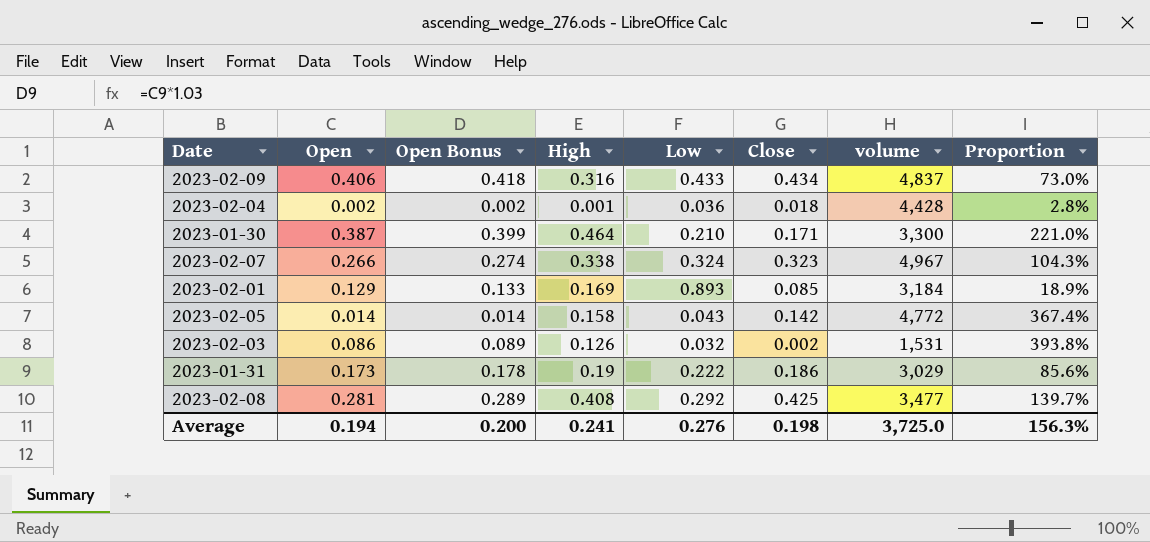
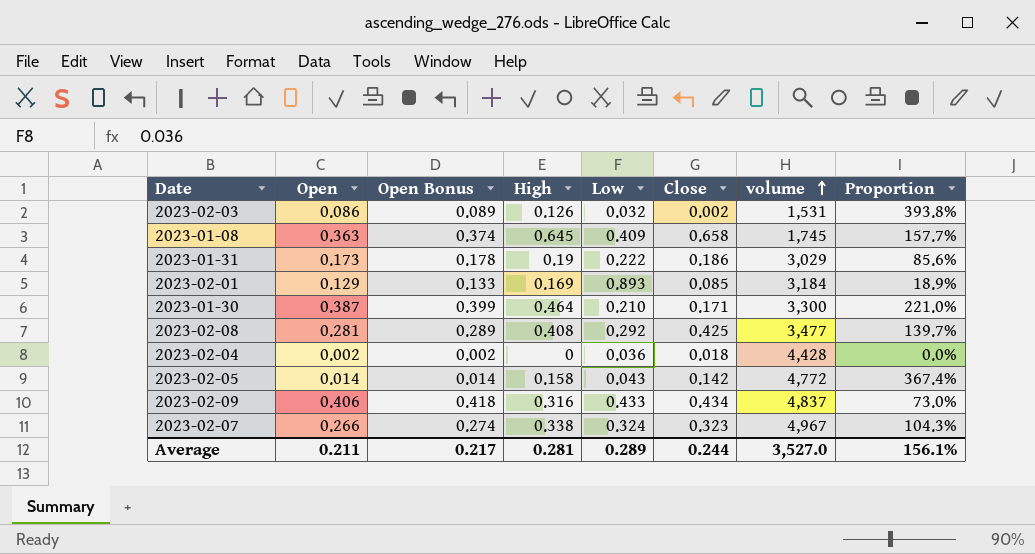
row order: none -> volume ascending
row 2023-01-08: none -> 0.363 | 0.374 | 0.645 | 0.409 | 0.658 | 1,745 | 157.7%
2023-02-04 | High: 0.001 -> 0
2023-02-04 | Proportion: 2.8% -> 0.0%
Average | Open: 0.194 -> 0.211
Average | Open Bonus: 0.200 -> 0.217
Average | High: 0.241 -> 0.281
Average | Low: 0.276 -> 0.289
Average | Close: 0.198 -> 0.244
Average | volume: 3,725.0 -> 3,527.0
Average | Proportion: 156.3% -> 156.1%

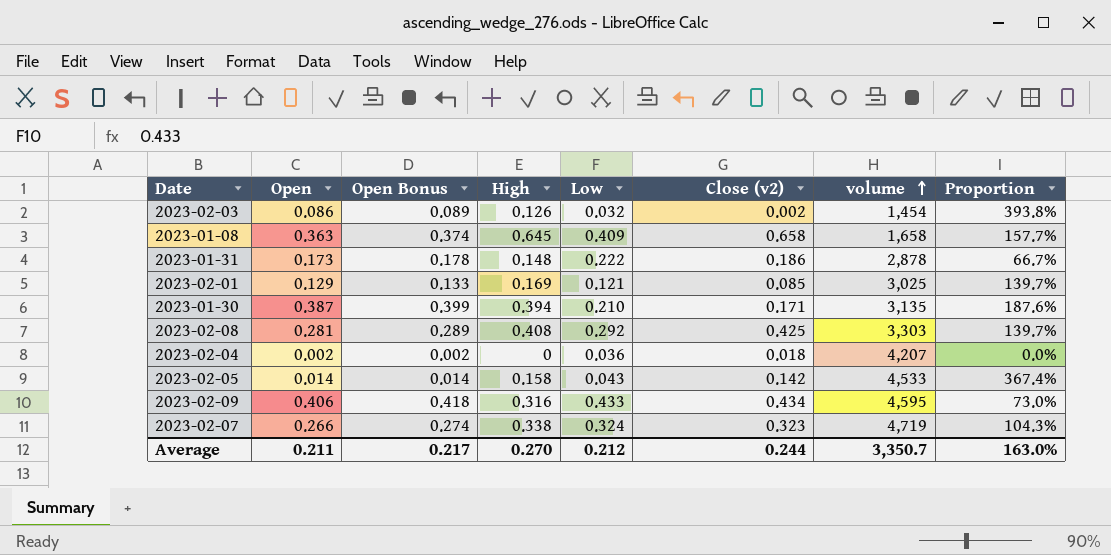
column name: Close -> Close (v2)
2023-02-03 | volume: 1,531 -> 1,454
2023-01-08 | volume: 1,745 -> 1,658
2023-01-31 | High: 0.19 -> 0.148
2023-01-31 | volume: 3,029 -> 2,878
2023-01-31 | Proportion: 85.6% -> 66.7%
2023-02-01 | Low: 0.893 -> 0.121
2023-02-01 | volume: 3,184 -> 3,025
2023-02-01 | Proportion: 18.9% -> 139.7%
2023-01-30 | High: 0.464 -> 0.394
2023-01-30 | volume: 3,300 -> 3,135
2023-01-30 | Proportion: 221.0% -> 187.6%
2023-02-08 | volume: 3,477 -> 3,303
2023-02-04 | volume: 4,428 -> 4,207
2023-02-05 | volume: 4,772 -> 4,533
2023-02-09 | volume: 4,837 -> 4,595
2023-02-07 | volume: 4,967 -> 4,719
Average | High: 0.281 -> 0.270
Average | Low: 0.289 -> 0.212
Average | volume: 3,527.0 -> 3,350.7
Average | Proportion: 156.1% -> 163.0%

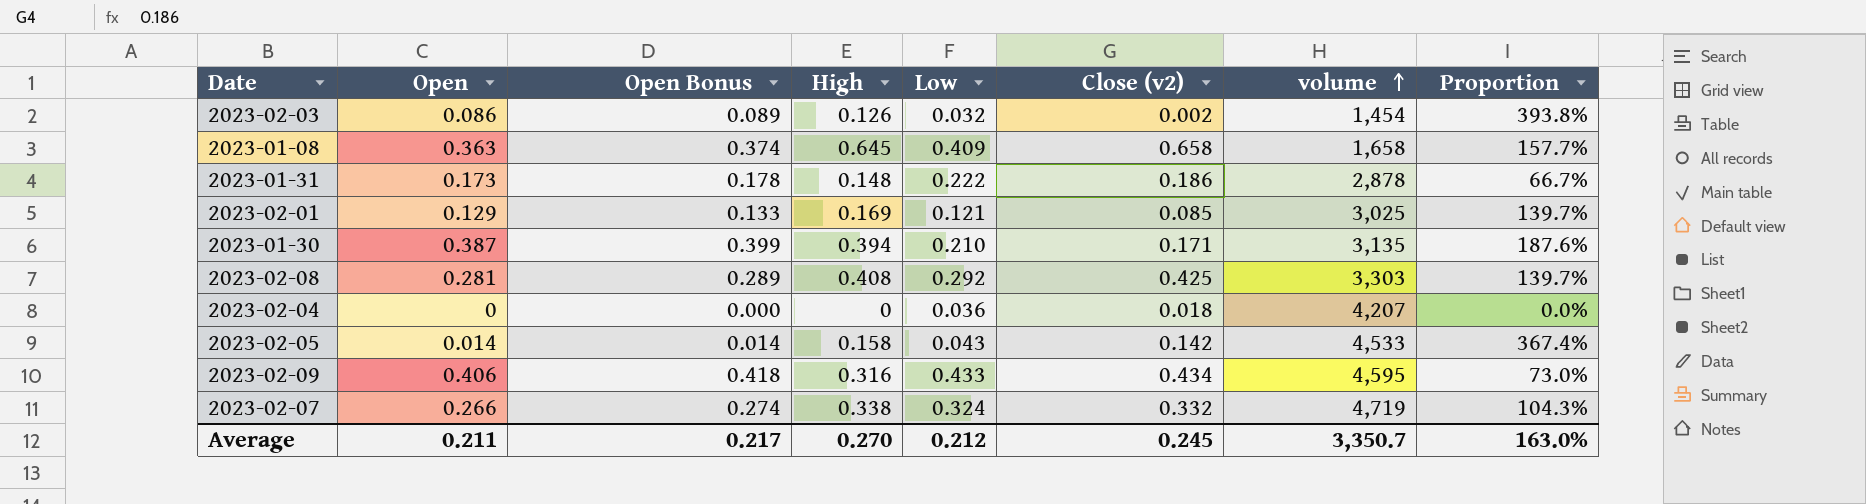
2023-02-04 | Open: 0.002 -> 0
2023-02-04 | Open Bonus: 0.002 -> 0.000
2023-02-07 | Close (v2): 0.323 -> 0.332
Average | Close (v2): 0.244 -> 0.245

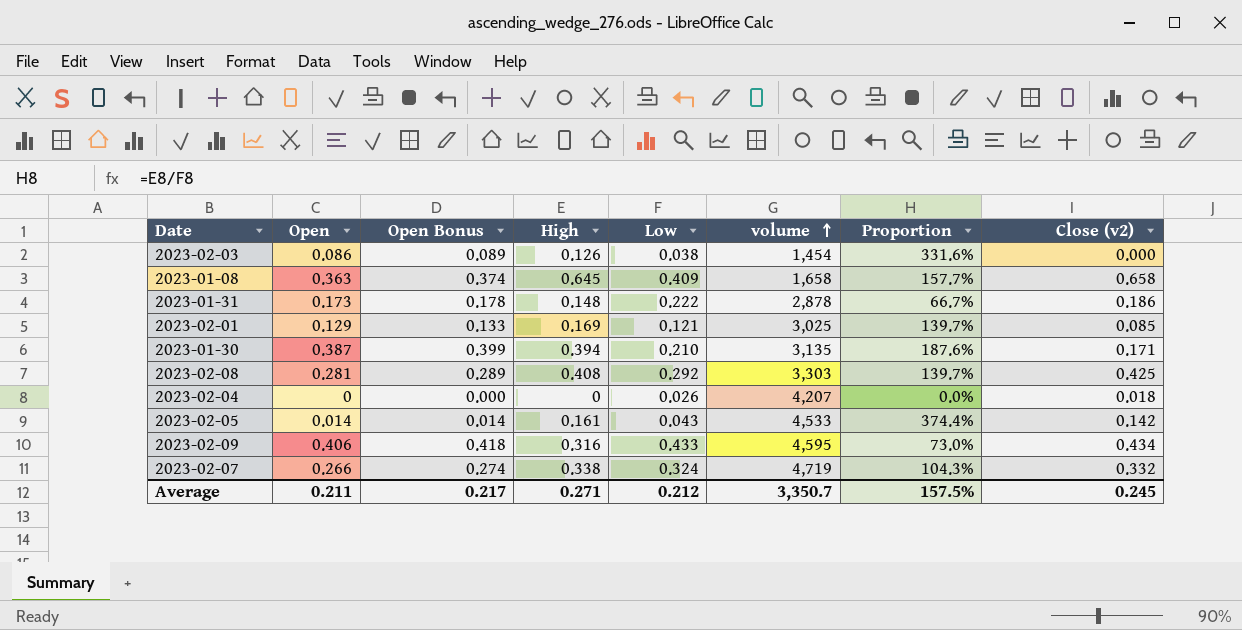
column Close (v2) | position: 6 -> 8
2023-02-03 | Low: 0.032 -> 0.038
2023-02-03 | Proportion: 393.8% -> 331.6%
2023-02-03 | Close (v2): 0.002 -> 0.000
2023-02-04 | Low: 0.036 -> 0.026
2023-02-05 | High: 0.158 -> 0.161
2023-02-05 | Proportion: 367.4% -> 374.4%
Average | High: 0.270 -> 0.271
Average | Proportion: 163.0% -> 157.5%

